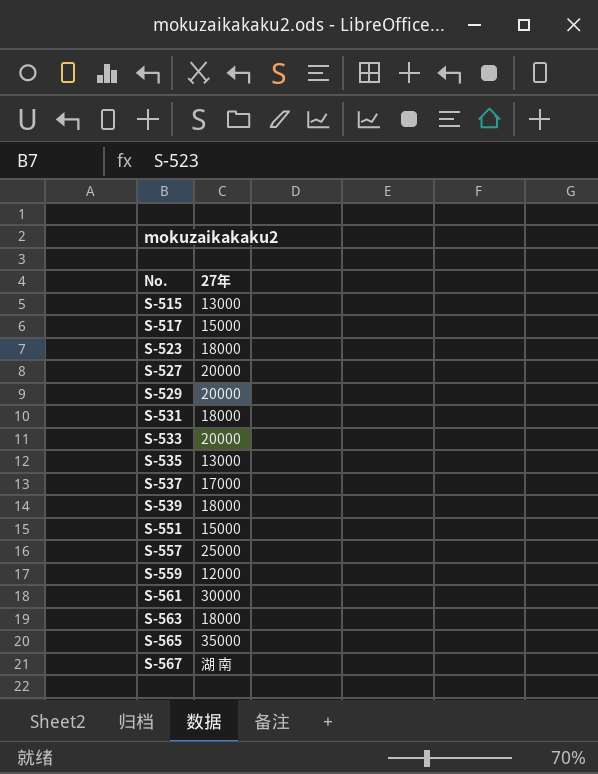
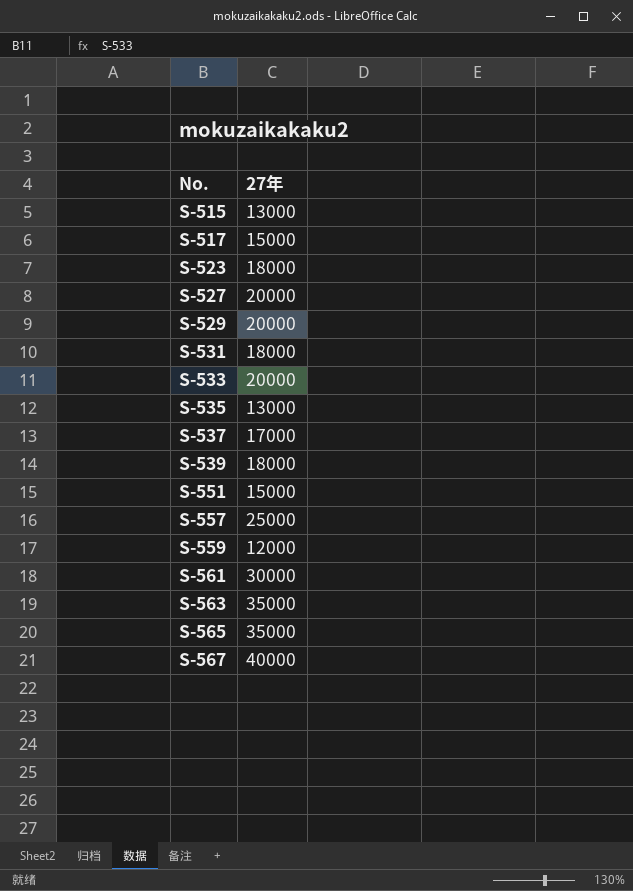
S-563 | 27年: 18000 -> 35000
S-567 | 27年: 湖 南 -> 40000

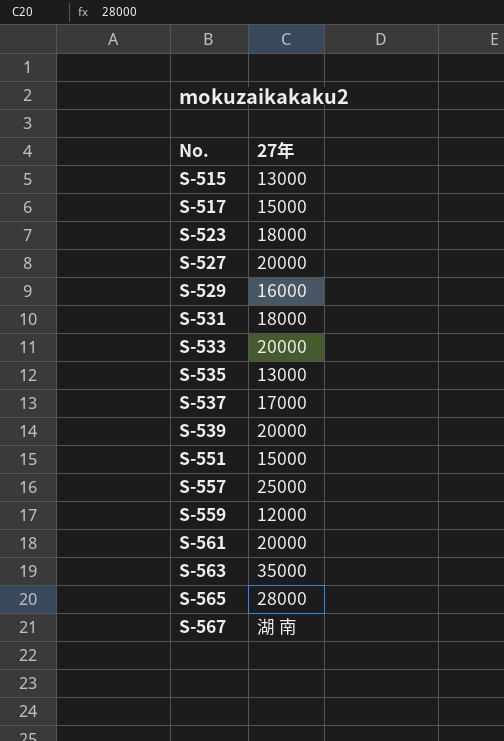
S-529 | 27年: 20000 -> 16000
S-539 | 27年: 18000 -> 20000
S-561 | 27年: 30000 -> 20000
S-565 | 27年: 35000 -> 28000
S-567 | 27年: 40000 -> 湖 南

